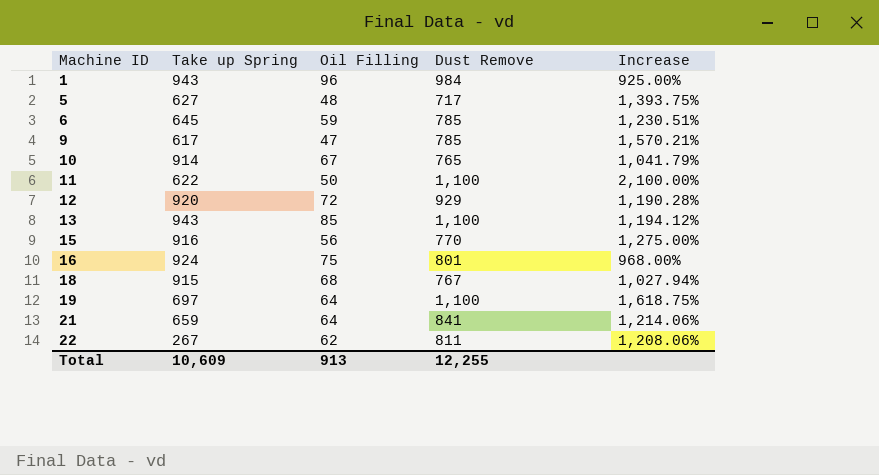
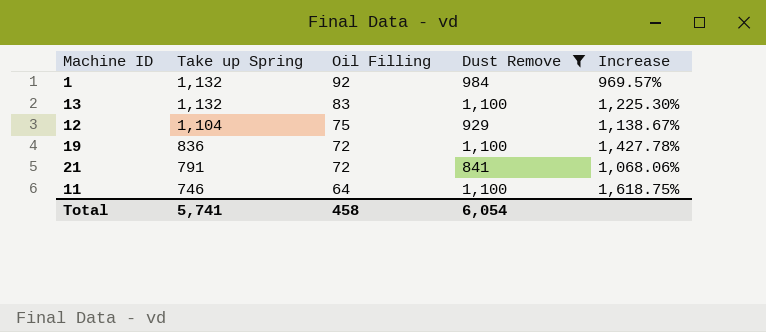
filter: none -> Dust Remove >= 841
row order: Machine ID ascending -> Take up Spring descending
1 | Take up Spring: 943 -> 1,132
1 | Oil Filling: 96 -> 92
1 | Increase: 925.00% -> 969.57%
13 | Take up Spring: 943 -> 1,132
13 | Oil Filling: 85 -> 83
13 | Increase: 1,194.12% -> 1,225.30%
12 | Take up Spring: 920 -> 1,104
12 | Oil Filling: 72 -> 75
12 | Increase: 1,190.28% -> 1,138.67%
19 | Take up Spring: 697 -> 836
19 | Oil Filling: 64 -> 72
19 | Increase: 1,618.75% -> 1,427.78%
21 | Take up Spring: 659 -> 791
21 | Oil Filling: 64 -> 72
21 | Increase: 1,214.06% -> 1,068.06%
11 | Take up Spring: 622 -> 746
11 | Oil Filling: 50 -> 64
11 | Increase: 2,100.00% -> 1,618.75%
Total | Take up Spring: 10,609 -> 5,741
Total | Oil Filling: 913 -> 458
Total | Dust Remove: 12,255 -> 6,054

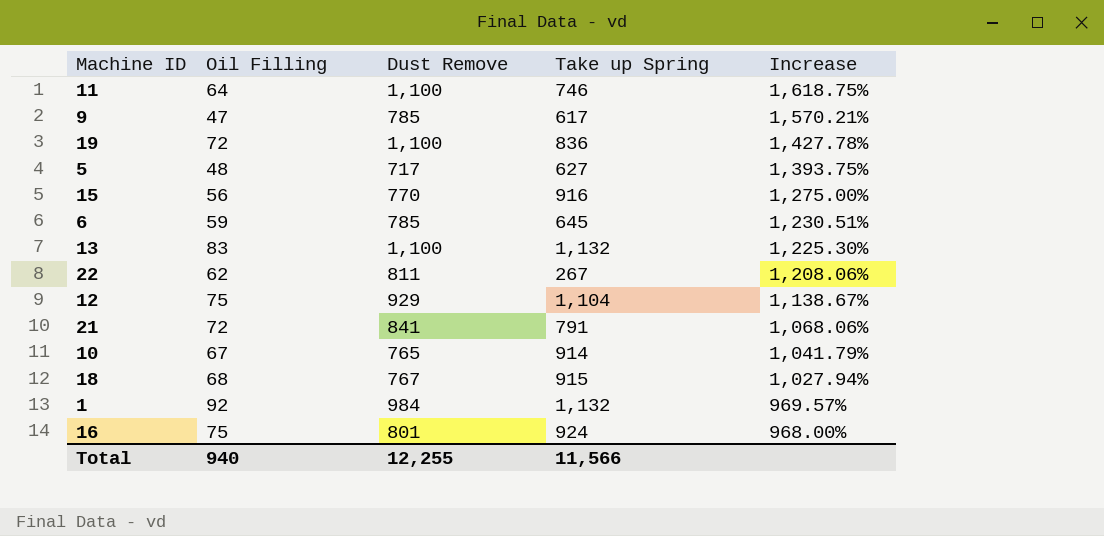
filter: Dust Remove >= 841 -> none
row order: Take up Spring descending -> Increase descending
column Take up Spring | position: 2 -> 4
Total | Oil Filling: 458 -> 940
Total | Dust Remove: 6,054 -> 12,255
Total | Take up Spring: 5,741 -> 11,566

